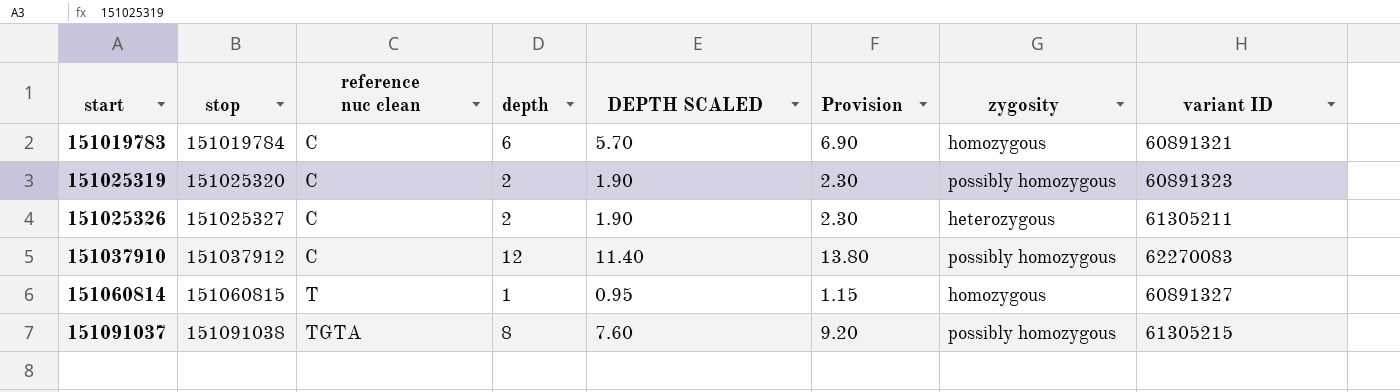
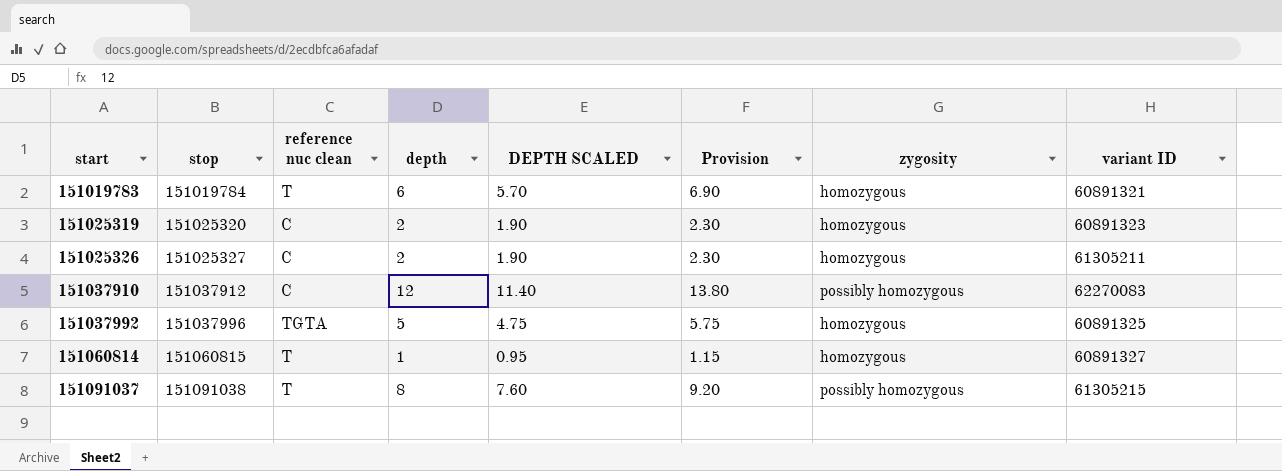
151019783 | reference nuc clean: C -> T
151025319 | zygosity: possibly homozygous -> homozygous
151025326 | zygosity: heterozygous -> homozygous
row 151037992: none -> 151037996 | TGTA | 5 | 4.75 | 5.75 | homozygous | 60891325
151091037 | reference nuc clean: TGTA -> T

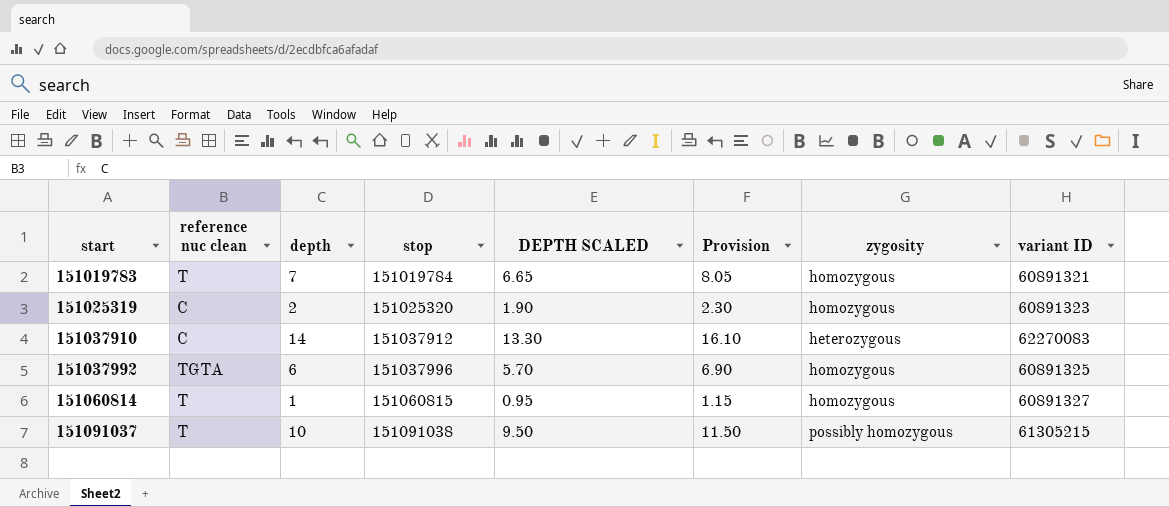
column stop | position: 2 -> 4
row 151025326: 151025327 | C | 2 | 1.90 | 2.30 | homozygous | 61305211 -> none
151019783 | depth: 6 -> 7
151019783 | DEPTH SCALED: 5.70 -> 6.65
151019783 | Provision: 6.90 -> 8.05
151037910 | depth: 12 -> 14
151037910 | DEPTH SCALED: 11.40 -> 13.30
151037910 | Provision: 13.80 -> 16.10
151037910 | zygosity: possibly homozygous -> heterozygous
151037992 | depth: 5 -> 6
151037992 | DEPTH SCALED: 4.75 -> 5.70
151037992 | Provision: 5.75 -> 6.90
151091037 | depth: 8 -> 10
151091037 | DEPTH SCALED: 7.60 -> 9.50
151091037 | Provision: 9.20 -> 11.50

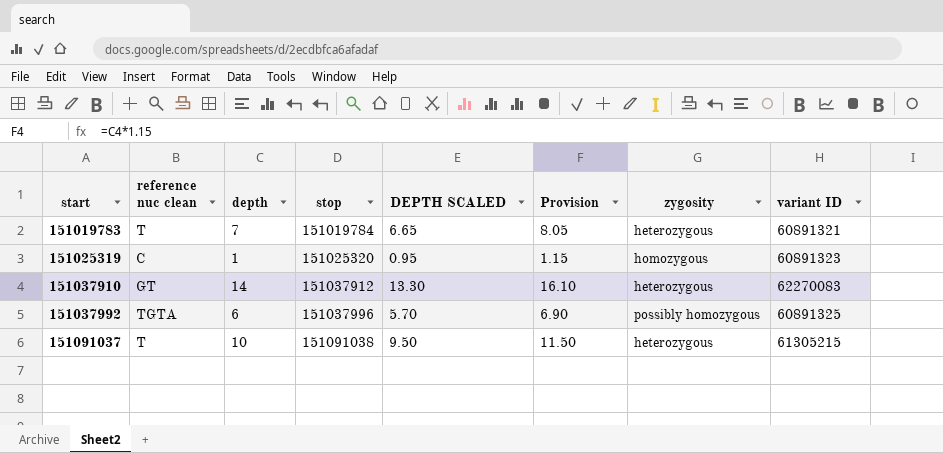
row 151060814: T | 1 | 151060815 | 0.95 | 1.15 | homozygous | 60891327 -> none
151019783 | zygosity: homozygous -> heterozygous
151025319 | depth: 2 -> 1
151025319 | DEPTH SCALED: 1.90 -> 0.95
151025319 | Provision: 2.30 -> 1.15
151037910 | reference nuc clean: C -> GT
151037992 | zygosity: homozygous -> possibly homozygous
151091037 | zygosity: possibly homozygous -> heterozygous

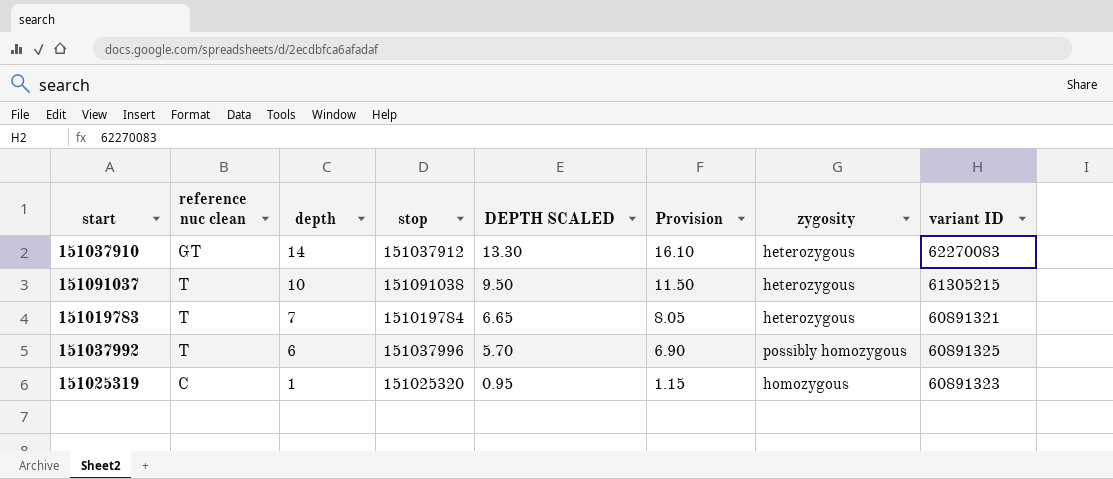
row order: start ascending -> depth descending
151037992 | reference nuc clean: TGTA -> T

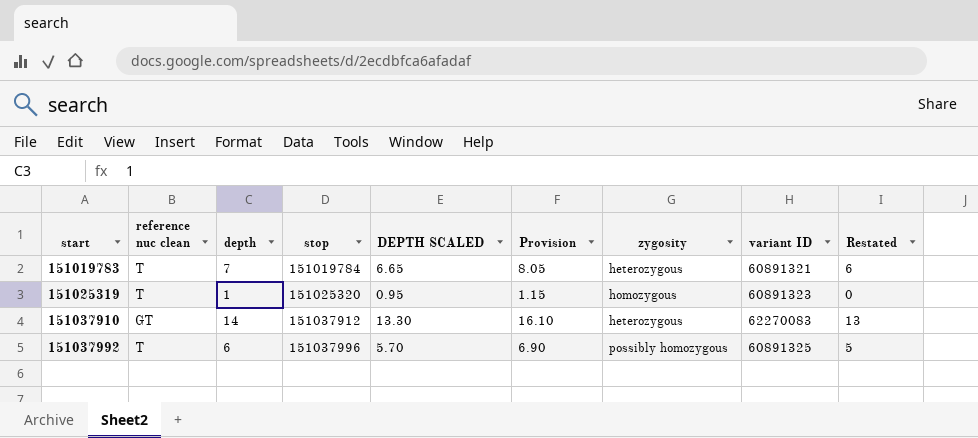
row order: depth descending -> start ascending
column Restated | formula: none -> [depth] - 1
row 151091037: T | 10 | 151091038 | 9.50 | 11.50 | heterozygous | 61305215 -> none
151025319 | reference nuc clean: C -> T

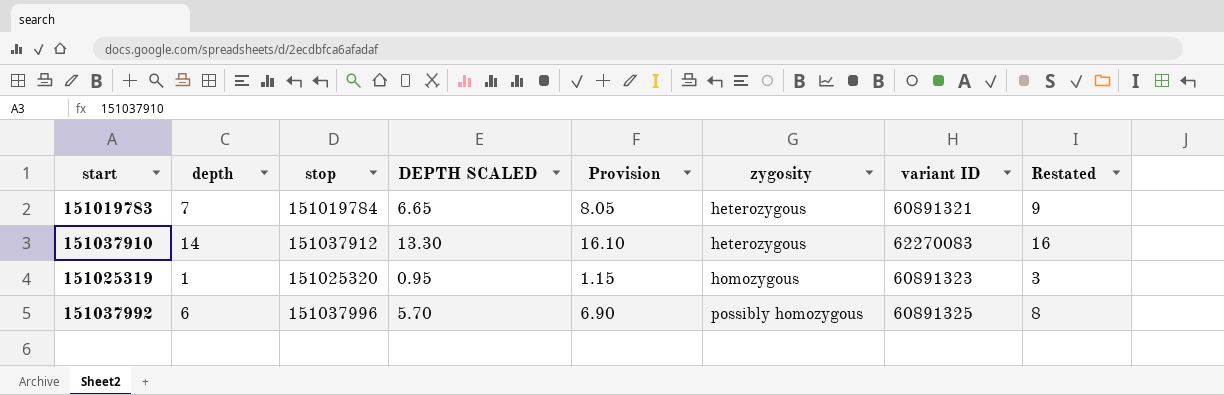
row order: start ascending -> zygosity ascending
column reference nuc clean | position: 2 -> none
column Restated | formula: [depth] - 1 -> [depth] + 2

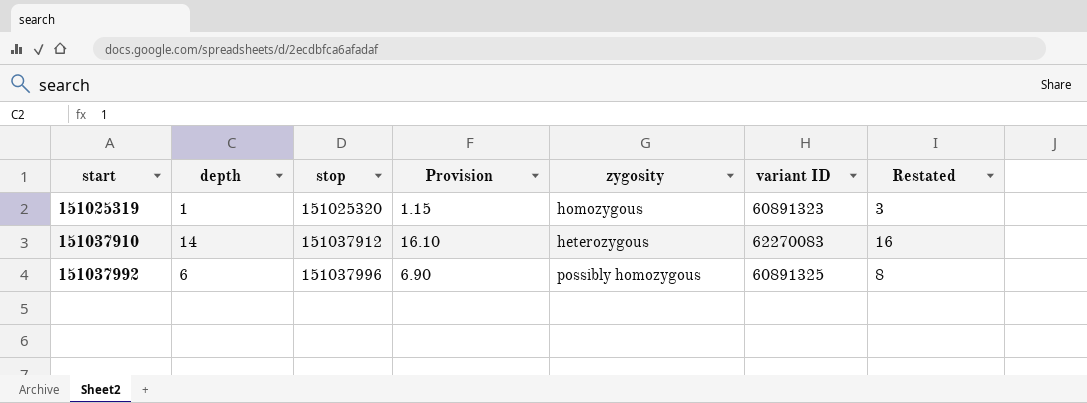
row order: zygosity ascending -> start ascending
column DEPTH SCALED | formula: [depth] * 0.95 -> none
row 151019783: 7 | 151019784 | 6.65 | 8.05 | heterozygous | 60891321 | 9 -> none

